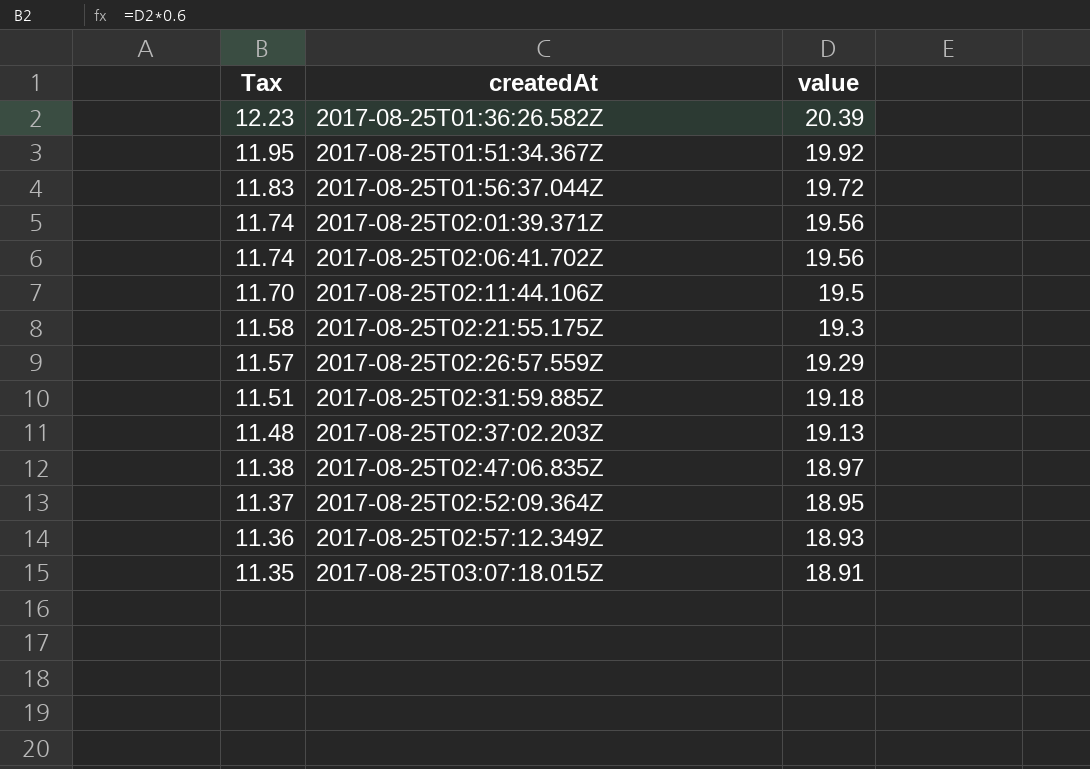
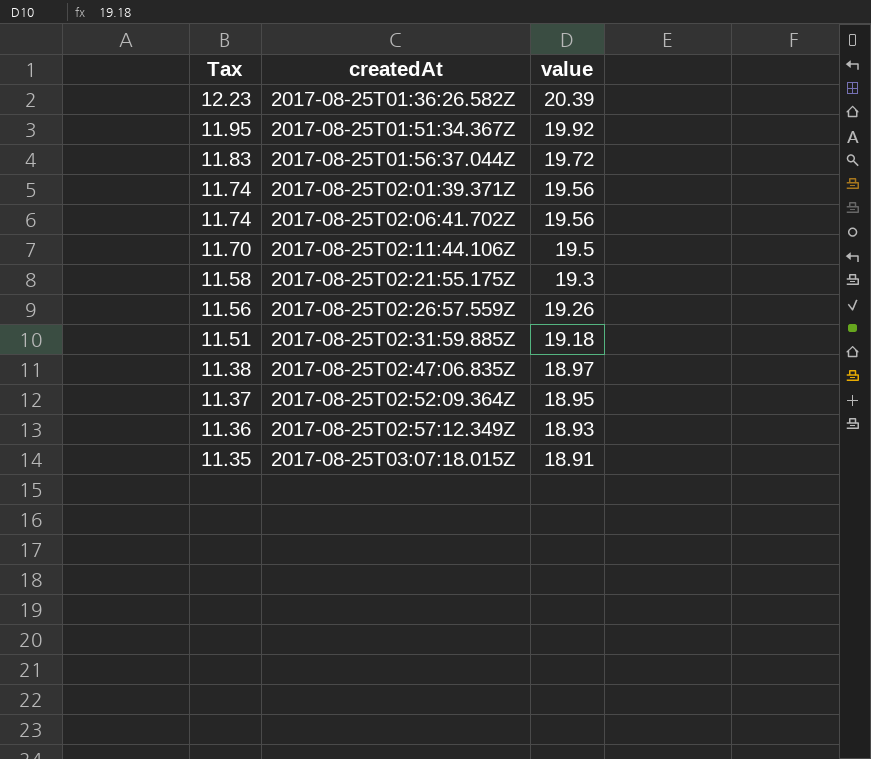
row 2017-08-25T02:37:02.203Z: 11.48 | 19.13 -> none
2017-08-25T02:26:57.559Z | Tax: 11.57 -> 11.56
2017-08-25T02:26:57.559Z | value: 19.29 -> 19.26

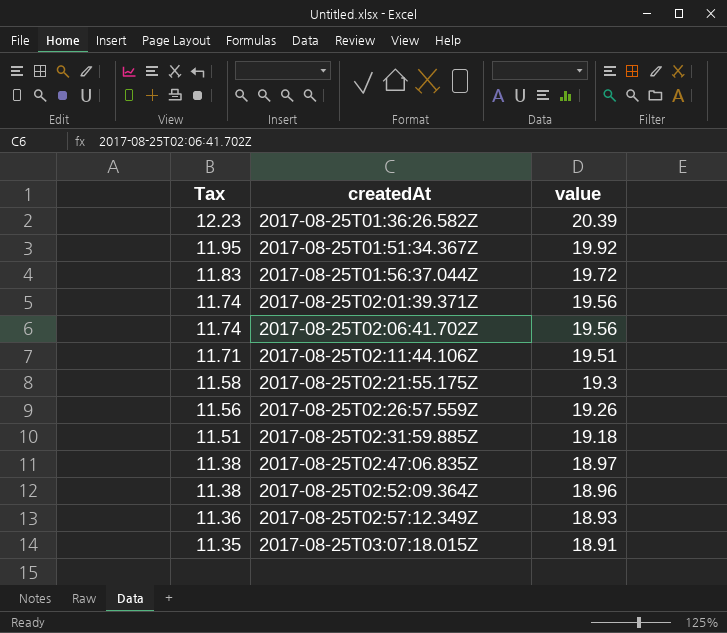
2017-08-25T02:11:44.106Z | Tax: 11.70 -> 11.71
2017-08-25T02:11:44.106Z | value: 19.5 -> 19.51
2017-08-25T02:52:09.364Z | Tax: 11.37 -> 11.38
2017-08-25T02:52:09.364Z | value: 18.95 -> 18.96

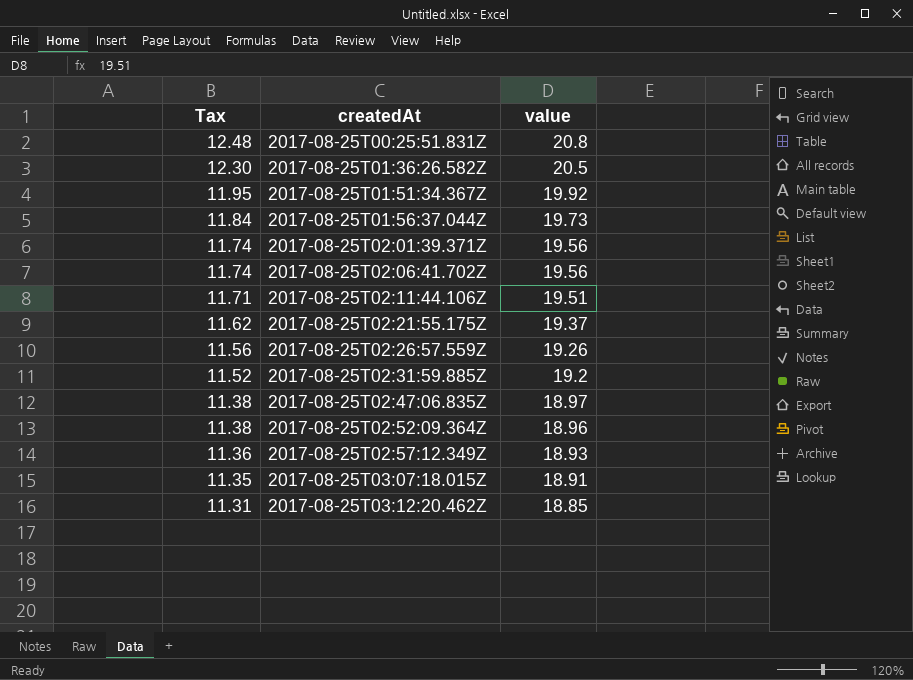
row 2017-08-25T00:25:51.831Z: none -> 12.48 | 20.8
2017-08-25T01:36:26.582Z | Tax: 12.23 -> 12.30
2017-08-25T01:36:26.582Z | value: 20.39 -> 20.5
2017-08-25T01:56:37.044Z | Tax: 11.83 -> 11.84
2017-08-25T01:56:37.044Z | value: 19.72 -> 19.73
2017-08-25T02:21:55.175Z | Tax: 11.58 -> 11.62
2017-08-25T02:21:55.175Z | value: 19.3 -> 19.37
2017-08-25T02:31:59.885Z | Tax: 11.51 -> 11.52
2017-08-25T02:31:59.885Z | value: 19.18 -> 19.2
row 2017-08-25T03:12:20.462Z: none -> 11.31 | 18.85

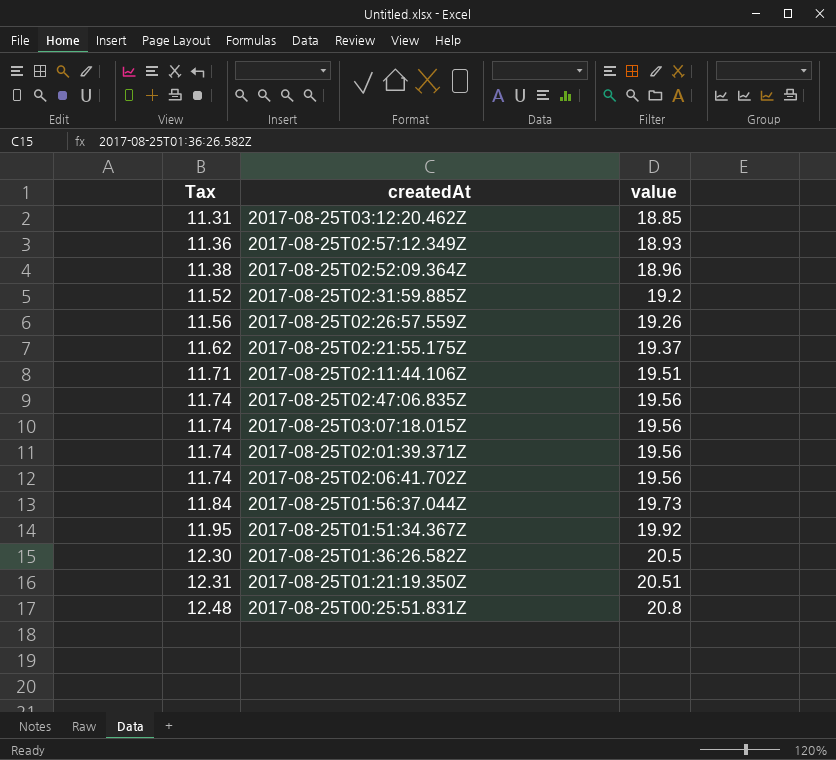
row order: Tax descending -> Tax ascending
2017-08-25T02:47:06.835Z | Tax: 11.38 -> 11.74
2017-08-25T02:47:06.835Z | value: 18.97 -> 19.56
2017-08-25T03:07:18.015Z | Tax: 11.35 -> 11.74
2017-08-25T03:07:18.015Z | value: 18.91 -> 19.56
row 2017-08-25T01:21:19.350Z: none -> 12.31 | 20.51

